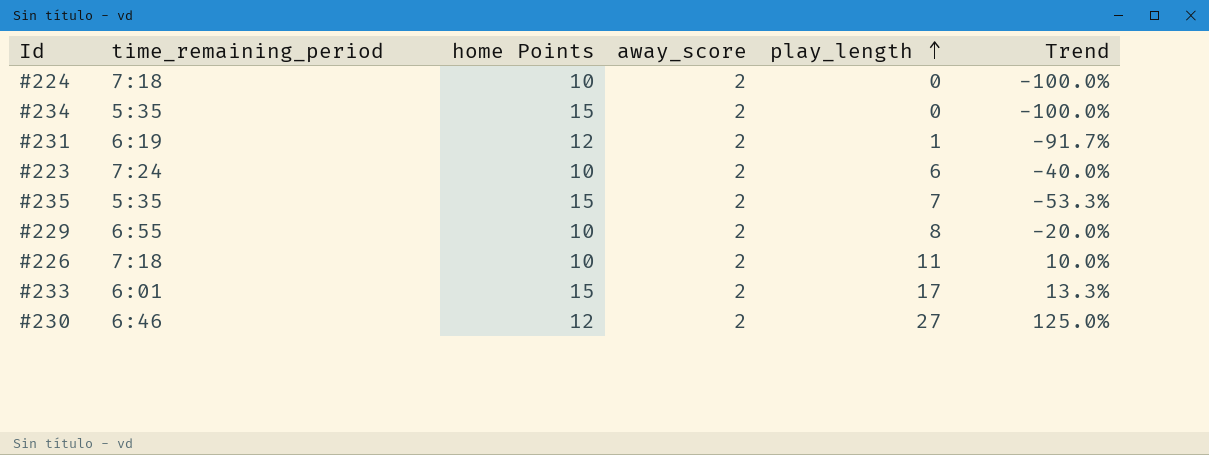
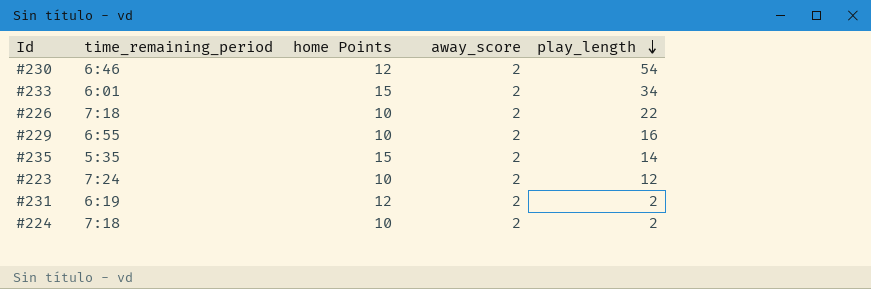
row order: play_length ascending -> play_length descending
column Trend | formula: ([play_length] - [home Points]) / [home Points] -> none
row #234: 5:35 | 15 | 2 | 0 | -100.0% -> none
#230 | play_length: 27 -> 54
#233 | play_length: 17 -> 34
#226 | play_length: 11 -> 22
#229 | play_length: 8 -> 16
#235 | play_length: 7 -> 14
#223 | play_length: 6 -> 12
#231 | play_length: 1 -> 2
#224 | play_length: 0 -> 2

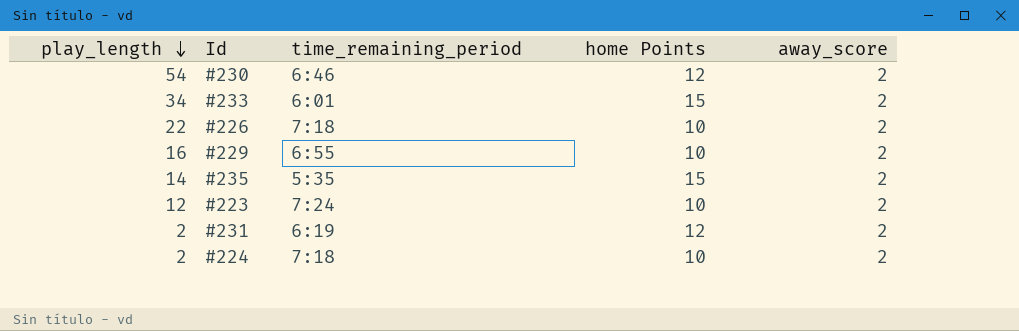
column play_length | position: 5 -> 1

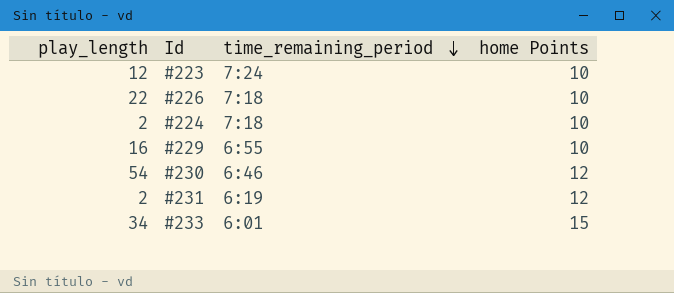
row order: play_length descending -> time_remaining_period descending
column away_score | position: 5 -> none
row #235: 14 | 5:35 | 15 | 2 -> none

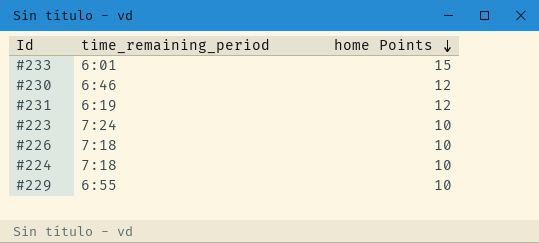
row order: time_remaining_period descending -> home Points descending
column play_length | position: 1 -> none

